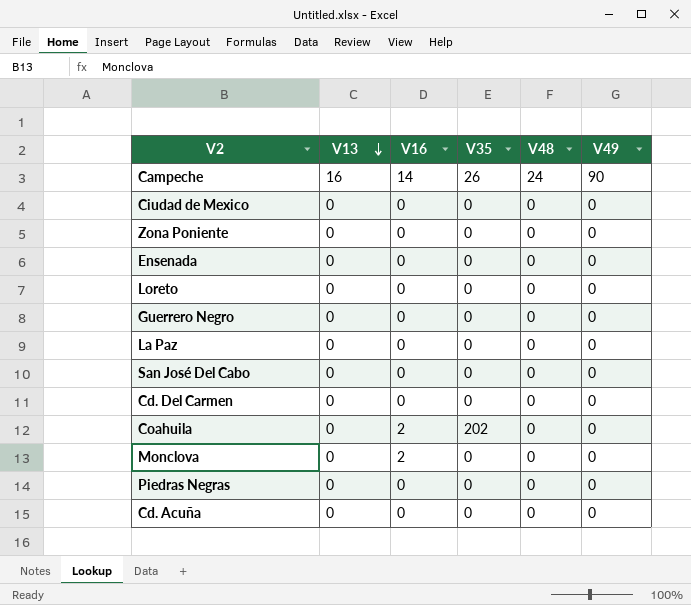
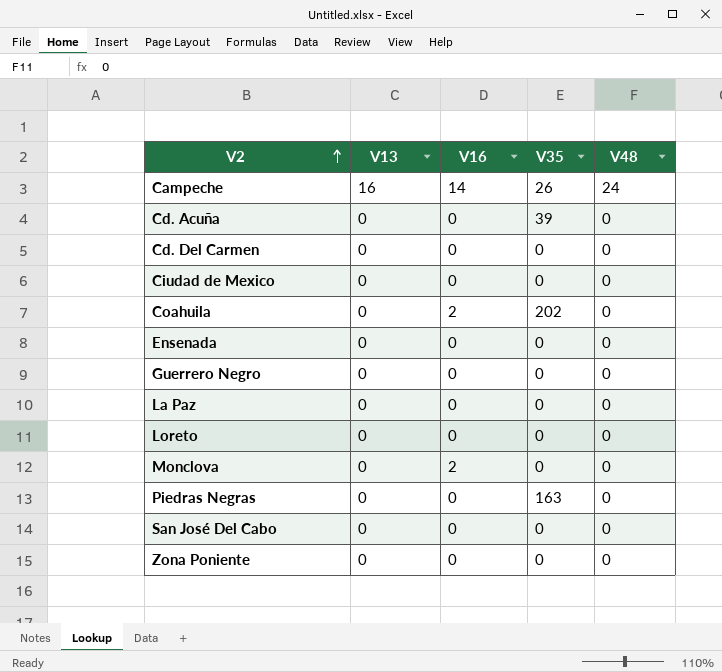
row order: V13 descending -> V2 ascending
column V49 | position: 6 -> none
Cd. Acuña | V35: 0 -> 39
Piedras Negras | V35: 0 -> 163

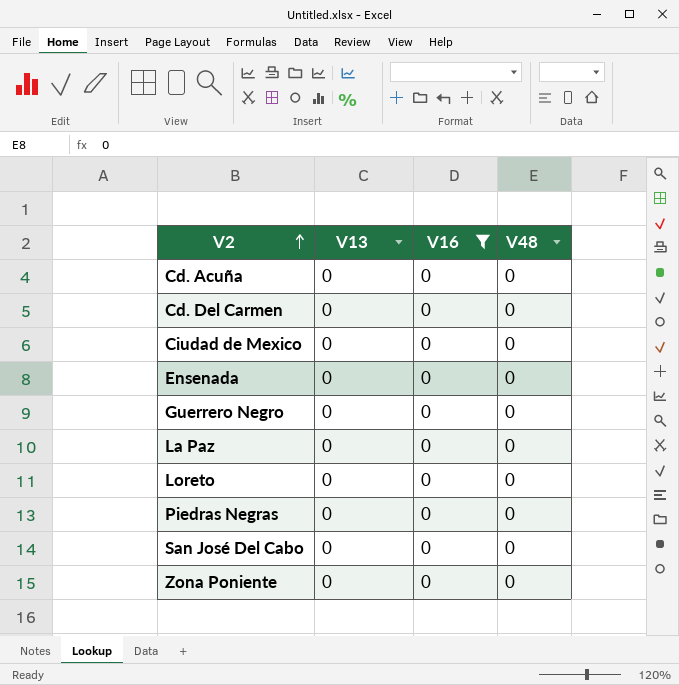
filter: none -> V16 = 0
column V35 | position: 4 -> none

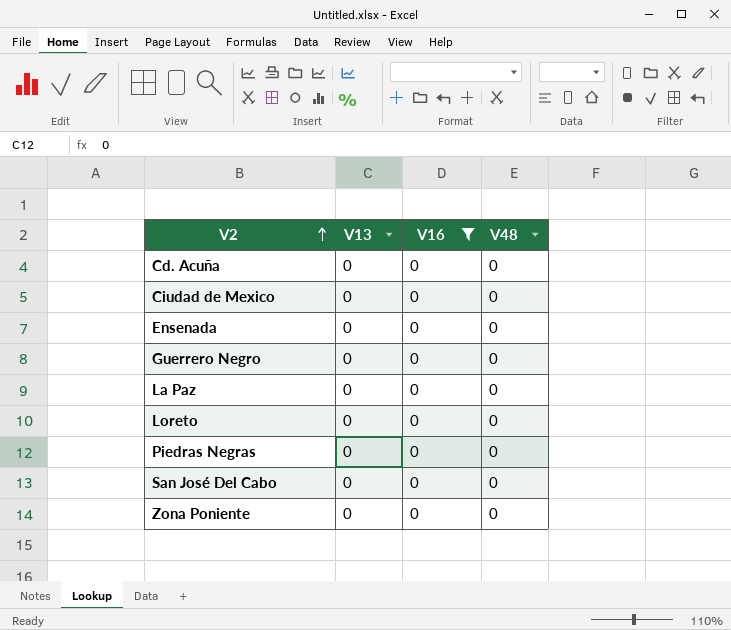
row Cd. Del Carmen: 0 | 0 | 0 -> none

